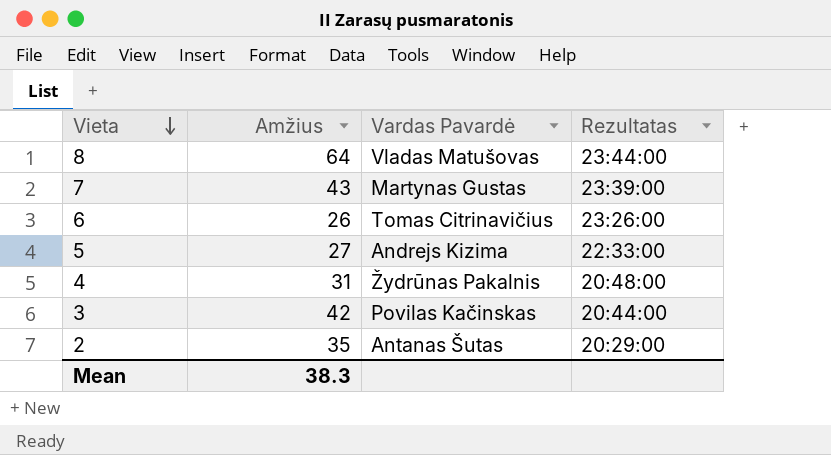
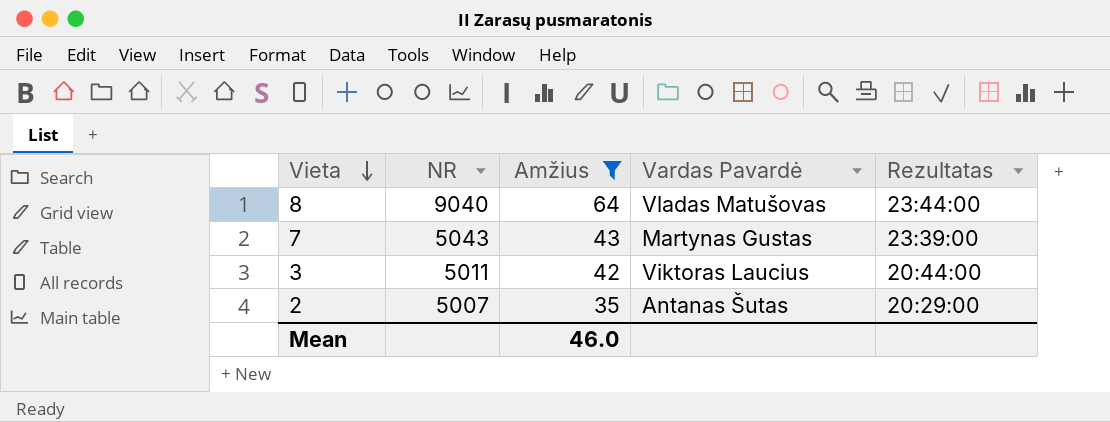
filter: none -> Amžius >= 35
column NR | position: none -> 2
3 | Vardas Pavardė: Povilas Kačinskas -> Viktoras Laucius
Mean | Amžius: 38.3 -> 46.0

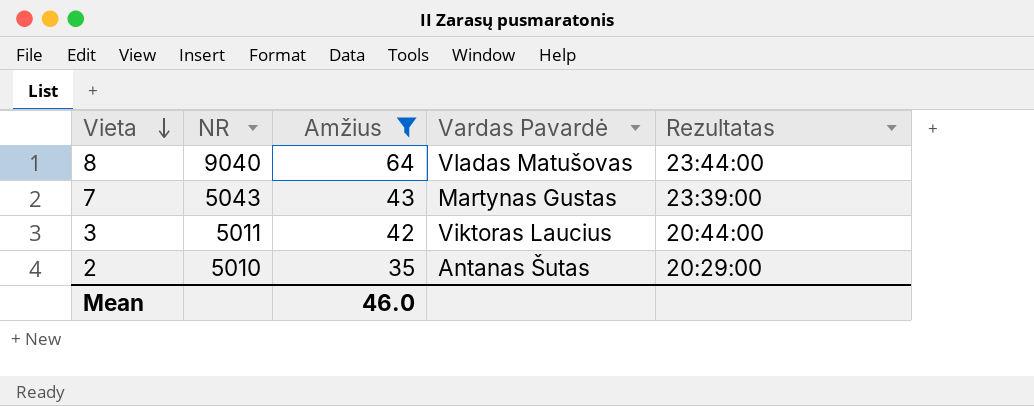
2 | NR: 5007 -> 5010

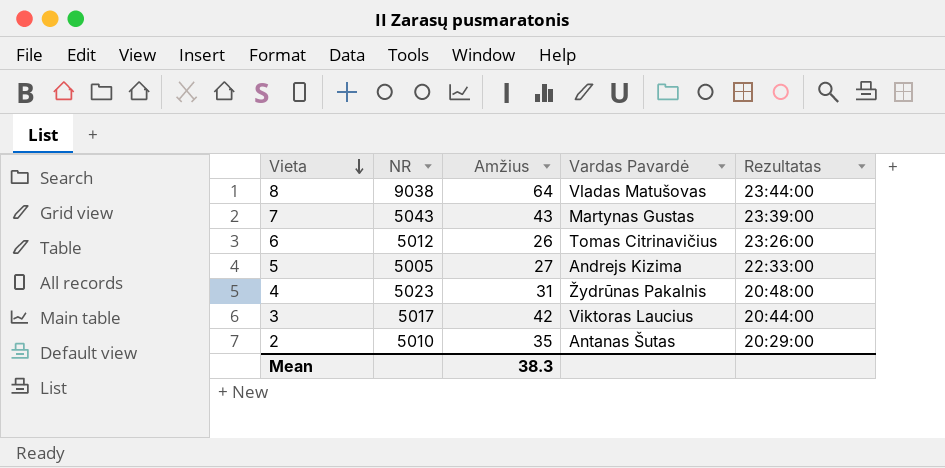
filter: Amžius >= 35 -> none
8 | NR: 9040 -> 9038
3 | NR: 5011 -> 5017
Mean | Amžius: 46.0 -> 38.3

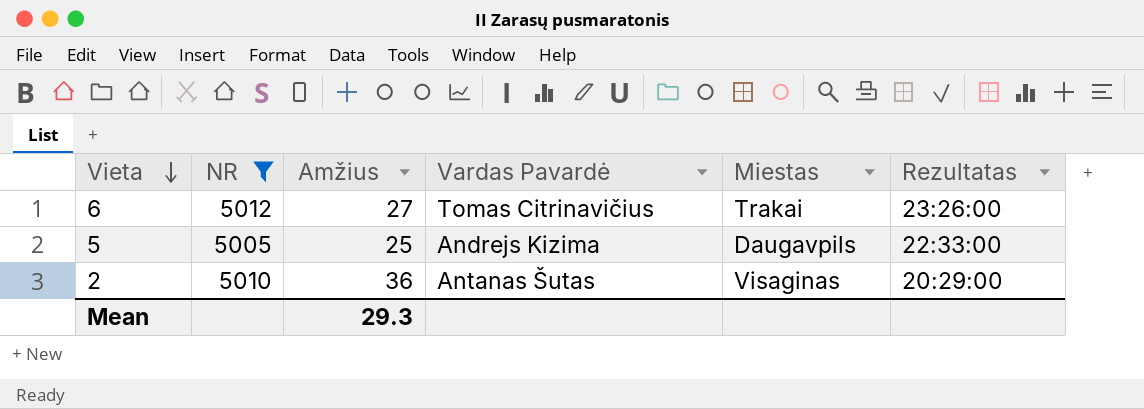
filter: none -> NR <= 5012
column Miestas | position: none -> 5
6 | Amžius: 26 -> 27
5 | Amžius: 27 -> 25
2 | Amžius: 35 -> 36
Mean | Amžius: 38.3 -> 29.3

